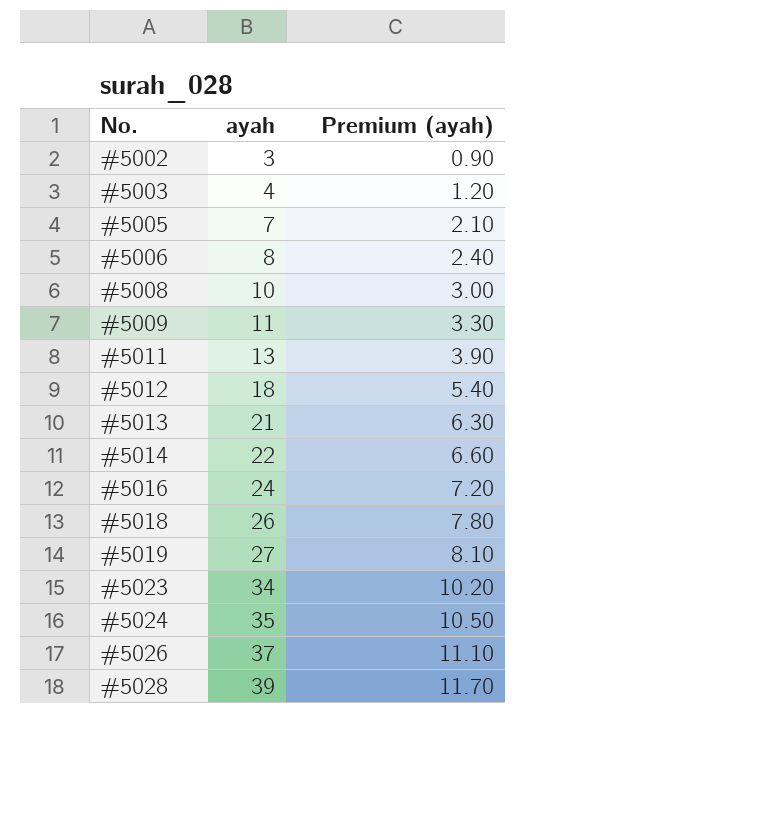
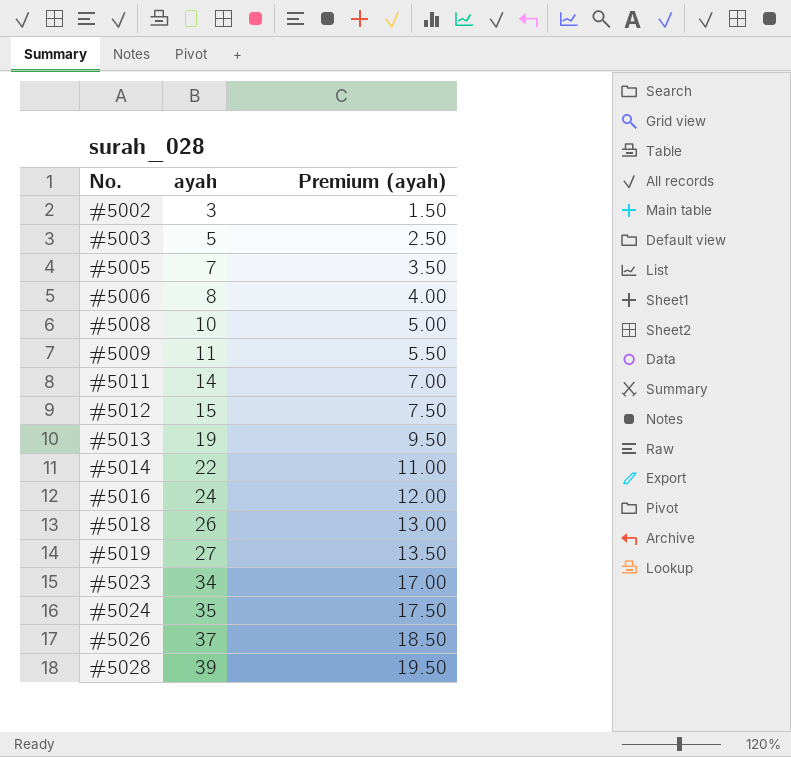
column Premium (ayah) | formula: [ayah] * 0.3 -> [ayah] * 0.5
#5003 | ayah: 4 -> 5
#5011 | ayah: 13 -> 14
#5012 | ayah: 18 -> 15
#5013 | ayah: 21 -> 19

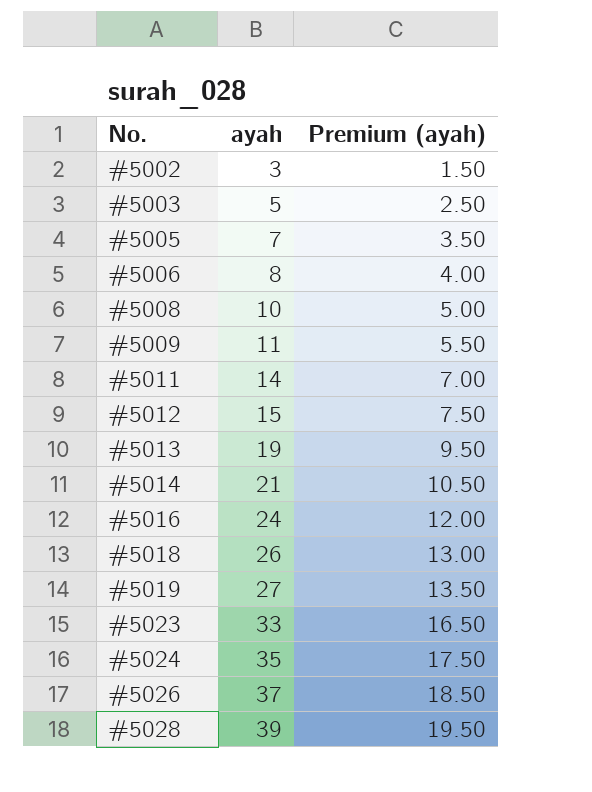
#5014 | ayah: 22 -> 21
#5014 | Premium (ayah): 11.00 -> 10.50
#5023 | ayah: 34 -> 33
#5023 | Premium (ayah): 17.00 -> 16.50

